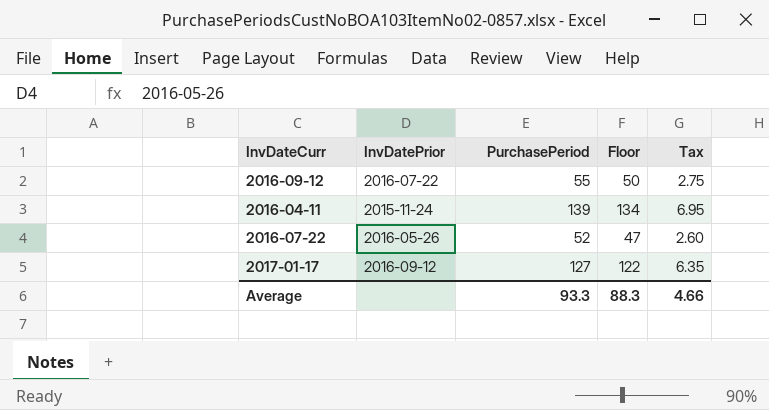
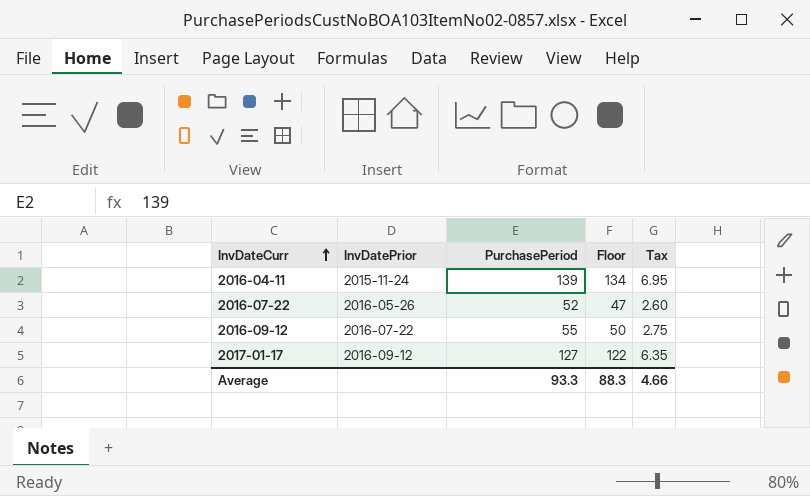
row order: none -> InvDateCurr ascending

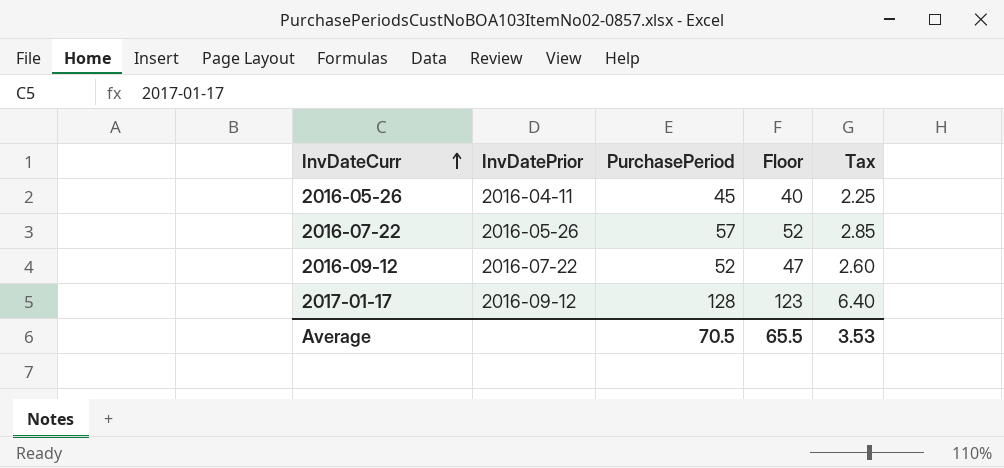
row 2016-04-11: 2015-11-24 | 139 | 134 | 6.95 -> none
row 2016-05-26: none -> 2016-04-11 | 45 | 40 | 2.25
2016-07-22 | PurchasePeriod: 52 -> 57
2016-07-22 | Floor: 47 -> 52
2016-07-22 | Tax: 2.60 -> 2.85
2016-09-12 | PurchasePeriod: 55 -> 52
2016-09-12 | Floor: 50 -> 47
2016-09-12 | Tax: 2.75 -> 2.60
2017-01-17 | PurchasePeriod: 127 -> 128
2017-01-17 | Floor: 122 -> 123
2017-01-17 | Tax: 6.35 -> 6.40
Average | PurchasePeriod: 93.3 -> 70.5
Average | Floor: 88.3 -> 65.5
Average | Tax: 4.66 -> 3.53

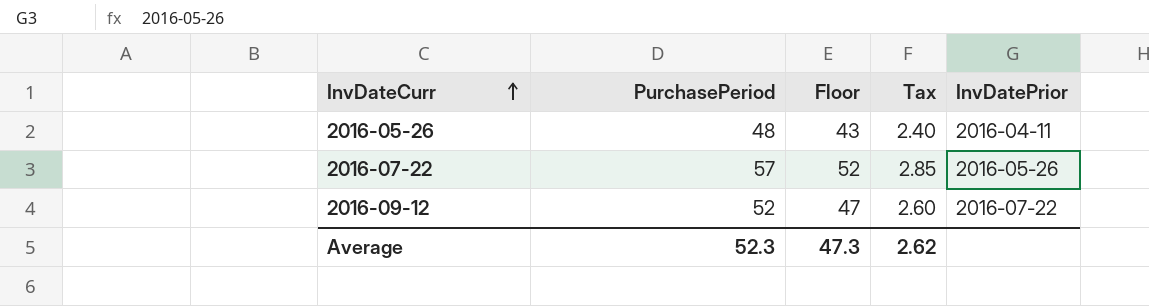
column InvDatePrior | position: 2 -> 5
row 2017-01-17: 2016-09-12 | 128 | 123 | 6.40 -> none
2016-05-26 | PurchasePeriod: 45 -> 48
2016-05-26 | Floor: 40 -> 43
2016-05-26 | Tax: 2.25 -> 2.40
Average | PurchasePeriod: 70.5 -> 52.3
Average | Floor: 65.5 -> 47.3
Average | Tax: 3.53 -> 2.62

